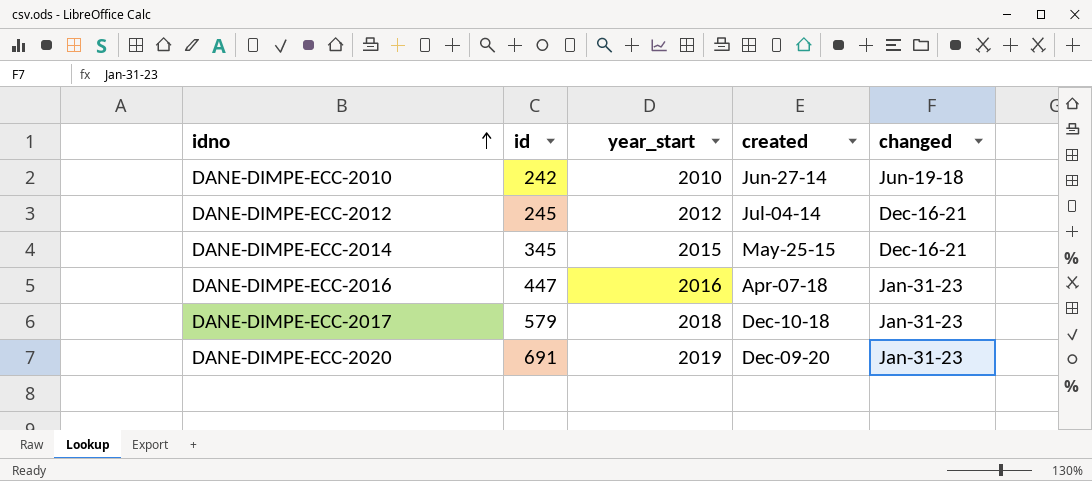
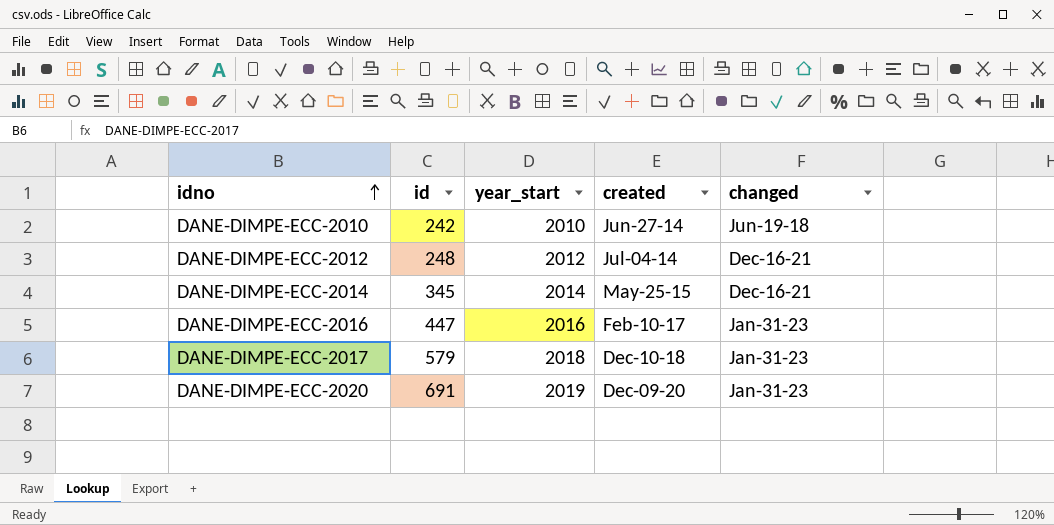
DANE-DIMPE-ECC-2012 | id: 245 -> 248
DANE-DIMPE-ECC-2014 | year_start: 2015 -> 2014
DANE-DIMPE-ECC-2016 | created: Apr-07-18 -> Feb-10-17

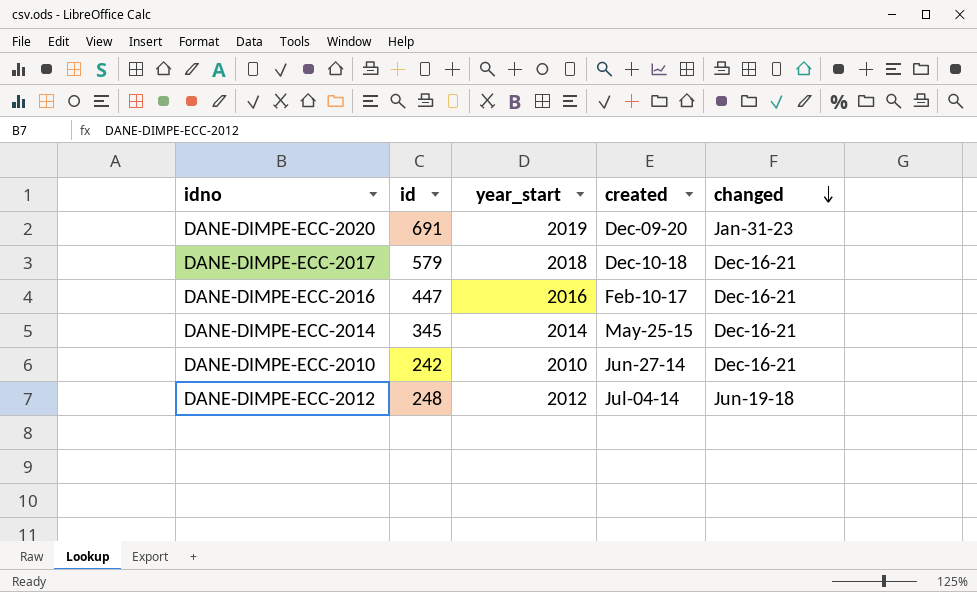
row order: idno ascending -> changed descending
DANE-DIMPE-ECC-2017 | changed: Jan-31-23 -> Dec-16-21
DANE-DIMPE-ECC-2016 | changed: Jan-31-23 -> Dec-16-21
DANE-DIMPE-ECC-2010 | changed: Jun-19-18 -> Dec-16-21
DANE-DIMPE-ECC-2012 | changed: Dec-16-21 -> Jun-19-18

